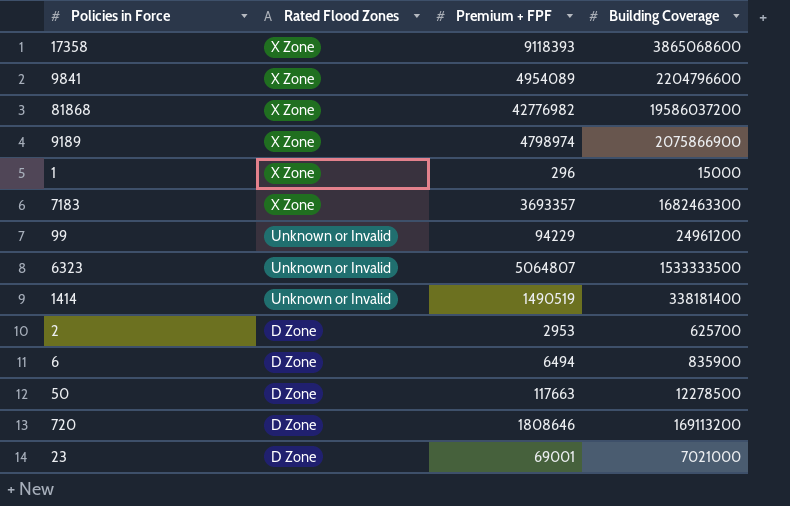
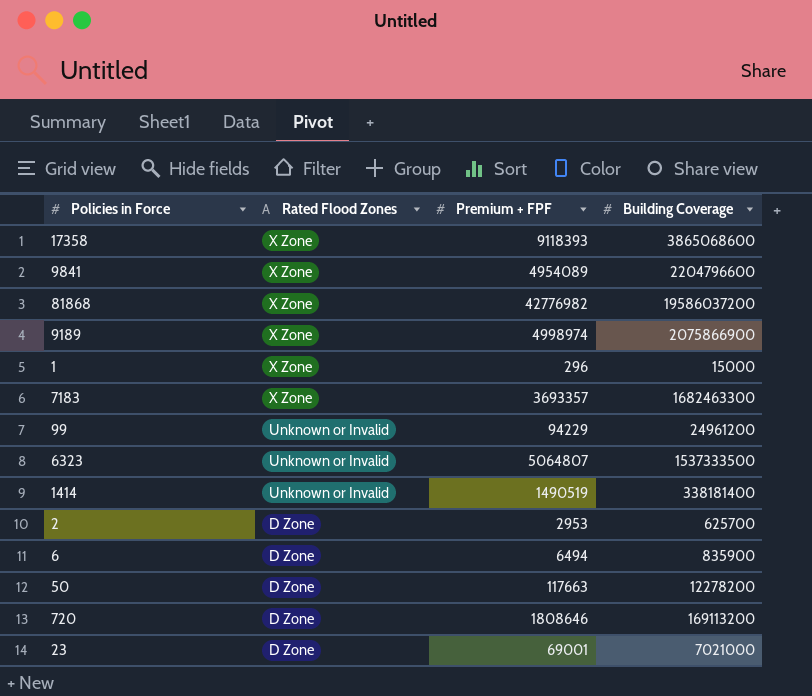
9189 | Premium + FPF: 4798974 -> 4998974
6323 | Building Coverage: 1533333500 -> 1537333500
50 | Building Coverage: 12278500 -> 12278200

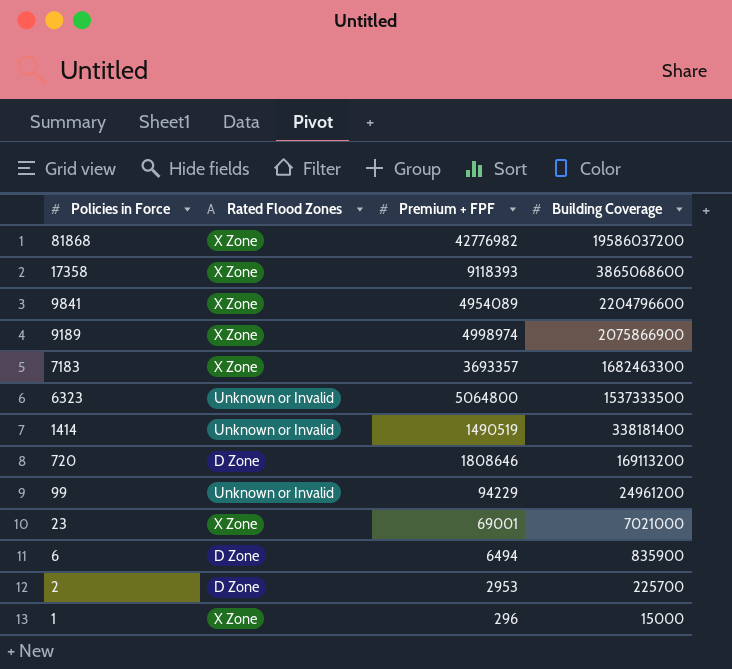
row order: Rated Flood Zones descending -> Policies in Force descending
row 50: D Zone | 117663 | 12278200 -> none
6323 | Premium + FPF: 5064807 -> 5064800
23 | Rated Flood Zones: D Zone -> X Zone
2 | Building Coverage: 625700 -> 225700

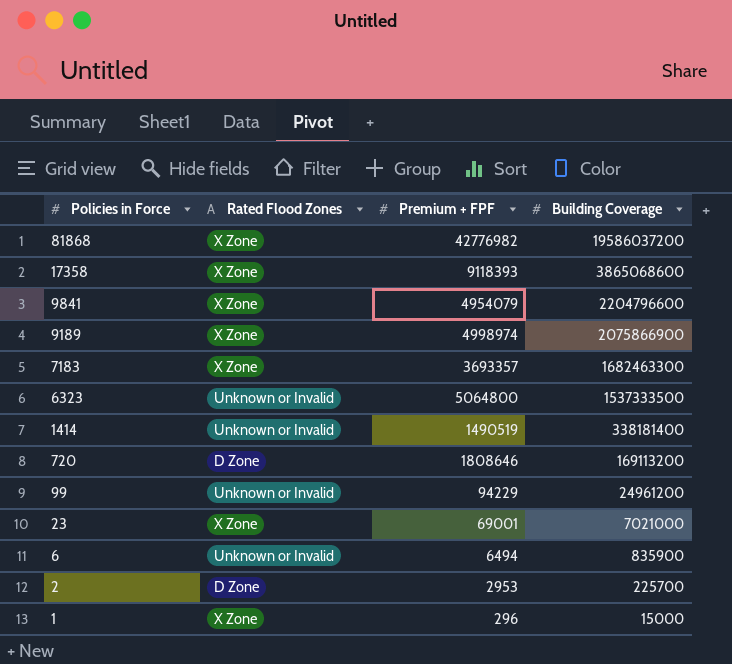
9841 | Premium + FPF: 4954089 -> 4954079
6 | Rated Flood Zones: D Zone -> Unknown or Invalid

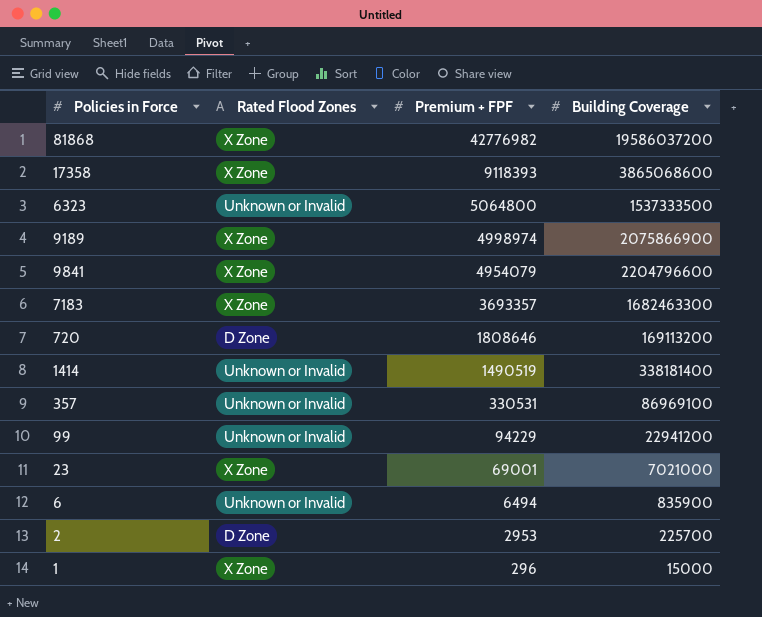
row order: Policies in Force descending -> Premium + FPF descending
row 357: none -> Unknown or Invalid | 330531 | 86969100
99 | Building Coverage: 24961200 -> 22941200

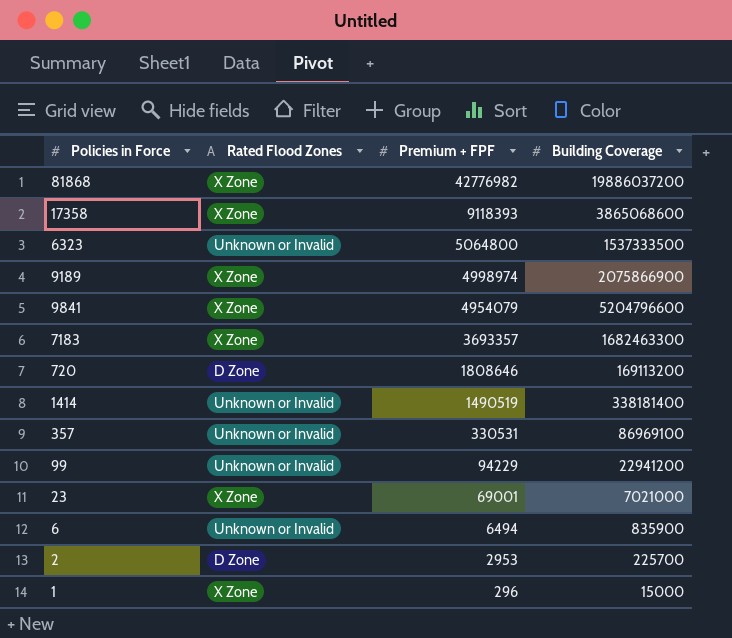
81868 | Building Coverage: 19586037200 -> 19886037200
9841 | Building Coverage: 2204796600 -> 5204796600

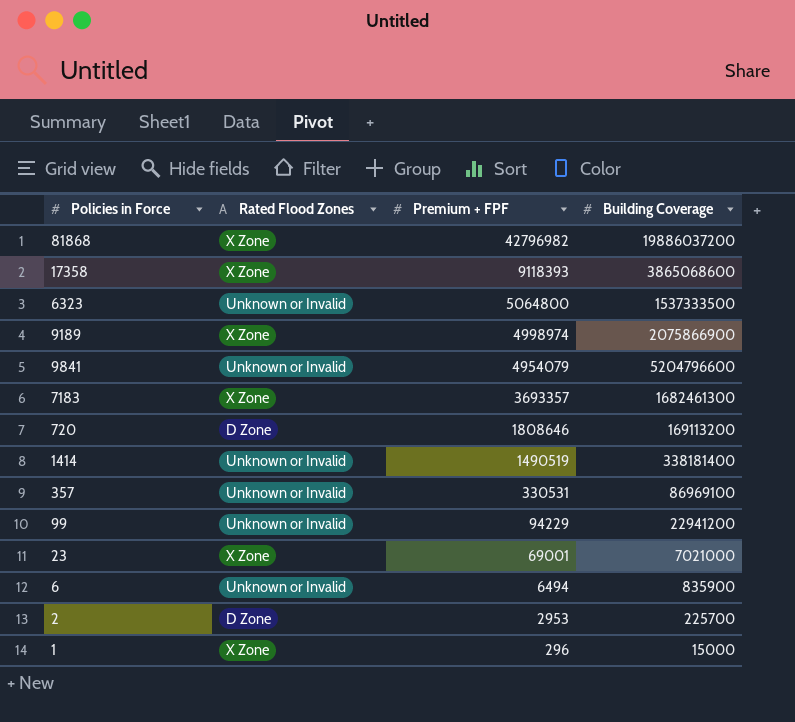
81868 | Premium + FPF: 42776982 -> 42796982
9841 | Rated Flood Zones: X Zone -> Unknown or Invalid
7183 | Building Coverage: 1682463300 -> 1682461300

